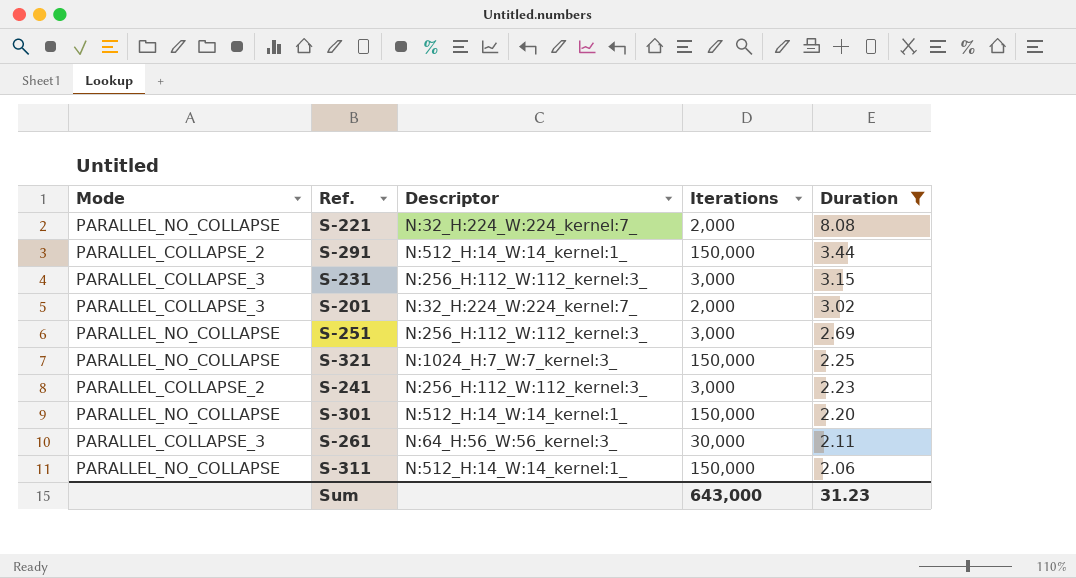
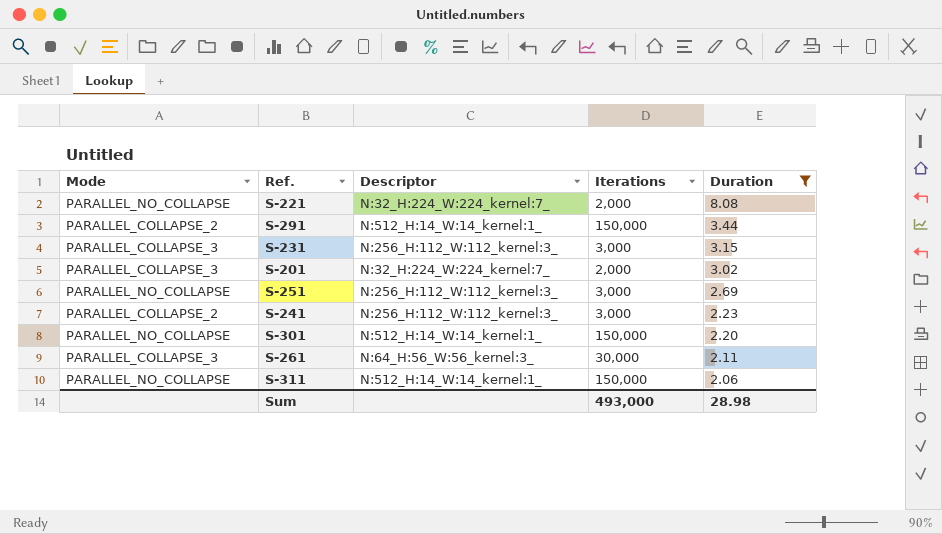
row S-321: PARALLEL_NO_COLLAPSE | N:1024_H:7_W:7_kernel:3_ | 150,000 | 2.25 -> none
Sum | Iterations: 643,000 -> 493,000
Sum | Duration: 31.23 -> 28.98

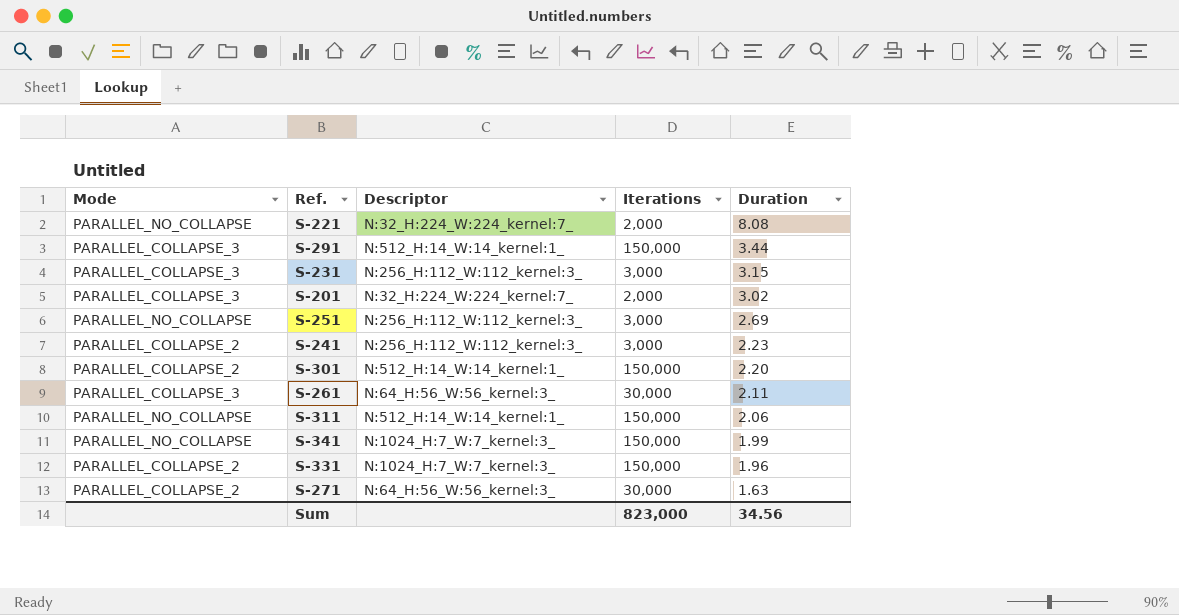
filter: Duration >= 2.06 -> none
S-291 | Mode: PARALLEL_COLLAPSE_2 -> PARALLEL_COLLAPSE_3
S-301 | Mode: PARALLEL_NO_COLLAPSE -> PARALLEL_COLLAPSE_2
Sum | Iterations: 493,000 -> 823,000
Sum | Duration: 28.98 -> 34.56

